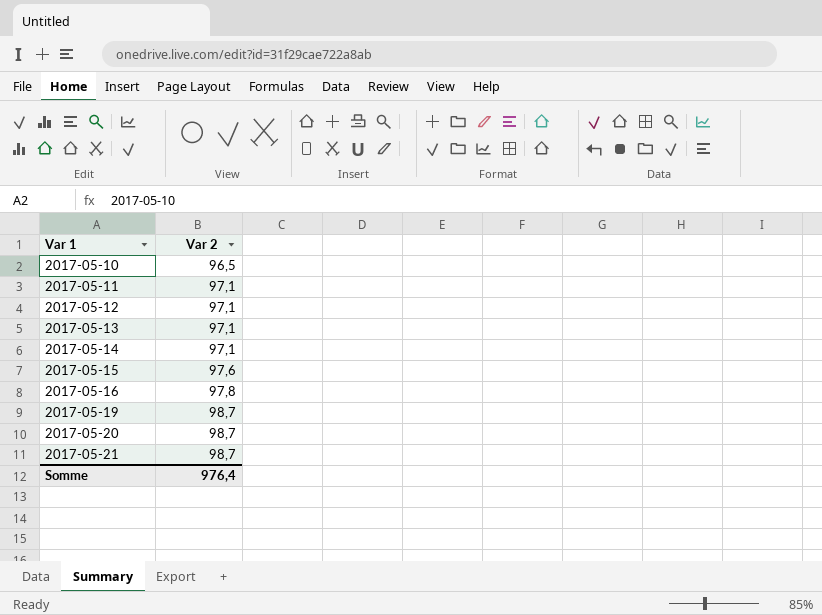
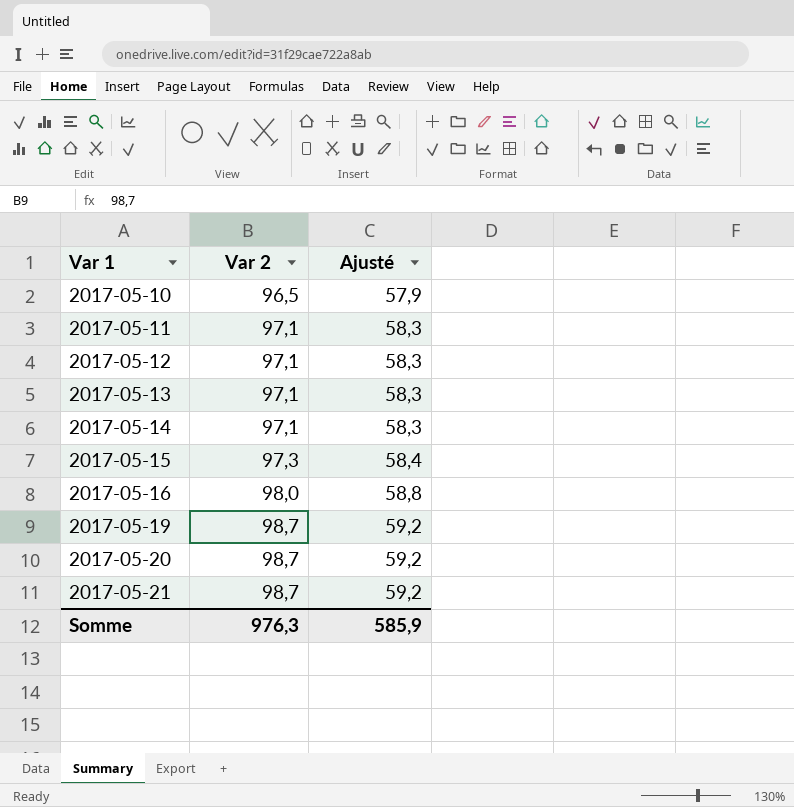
column Ajusté | formula: none -> [Var 2] * 0,6
2017-05-15 | Var 2: 97,6 -> 97,3
2017-05-16 | Var 2: 97,8 -> 98,0
Somme | Var 2: 976,4 -> 976,3

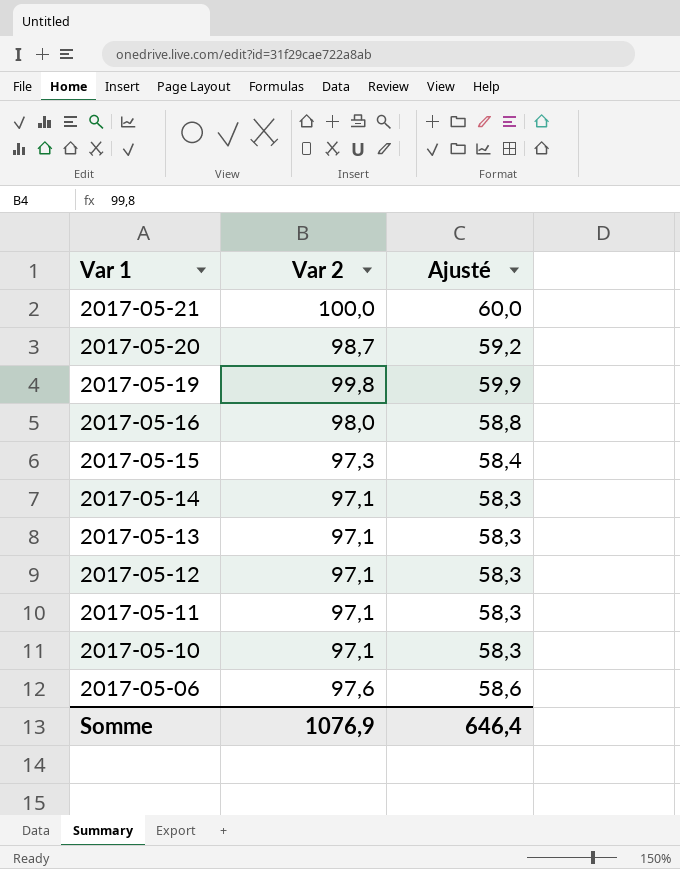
row order: Var 1 ascending -> Var 1 descending
2017-05-21 | Var 2: 98,7 -> 100,0
2017-05-21 | Ajusté: 59,2 -> 60,0
2017-05-19 | Var 2: 98,7 -> 99,8
2017-05-19 | Ajusté: 59,2 -> 59,9
2017-05-10 | Var 2: 96,5 -> 97,1
2017-05-10 | Ajusté: 57,9 -> 58,3
row 2017-05-06: none -> 97,6 | 58,6
Somme | Var 2: 976,3 -> 1076,9
Somme | Ajusté: 585,9 -> 646,4

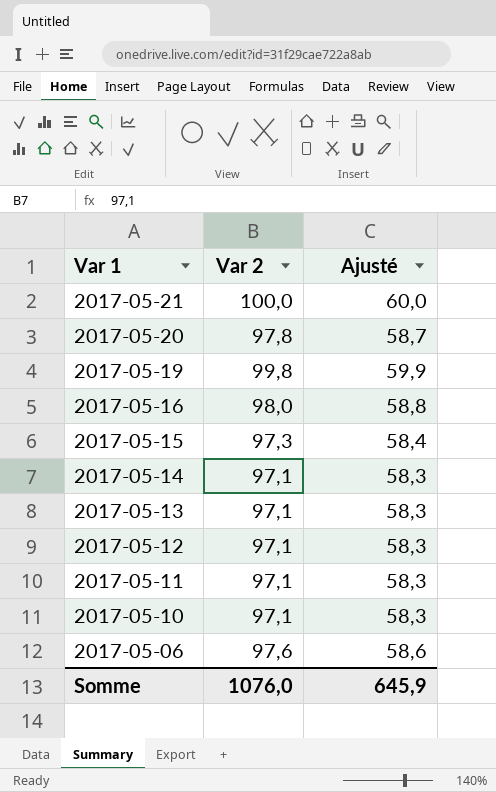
2017-05-20 | Var 2: 98,7 -> 97,8
2017-05-20 | Ajusté: 59,2 -> 58,7
Somme | Var 2: 1076,9 -> 1076,0
Somme | Ajusté: 646,4 -> 645,9

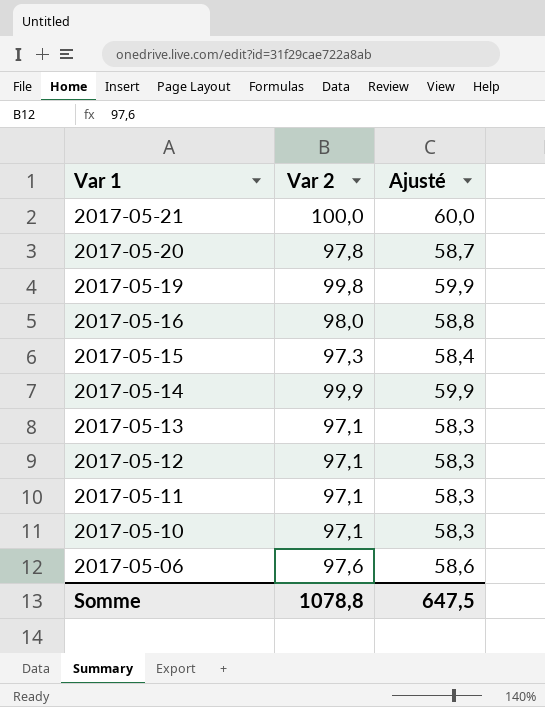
2017-05-14 | Var 2: 97,1 -> 99,9
2017-05-14 | Ajusté: 58,3 -> 59,9
Somme | Var 2: 1076,0 -> 1078,8
Somme | Ajusté: 645,9 -> 647,5

